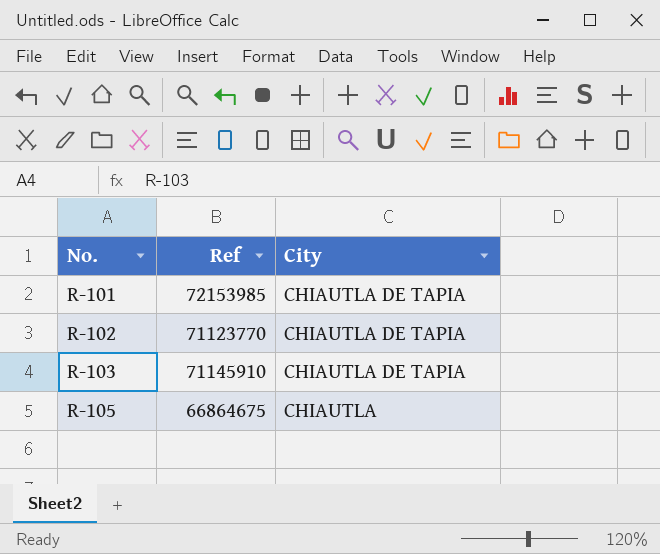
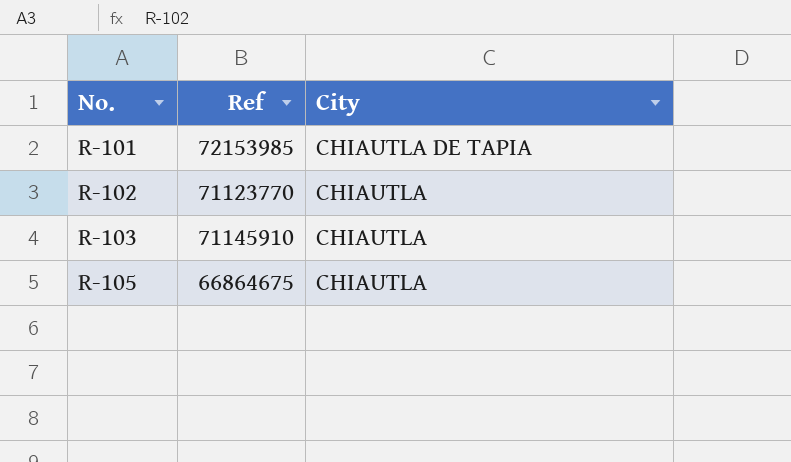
R-102 | City: CHIAUTLA DE TAPIA -> CHIAUTLA
R-103 | City: CHIAUTLA DE TAPIA -> CHIAUTLA

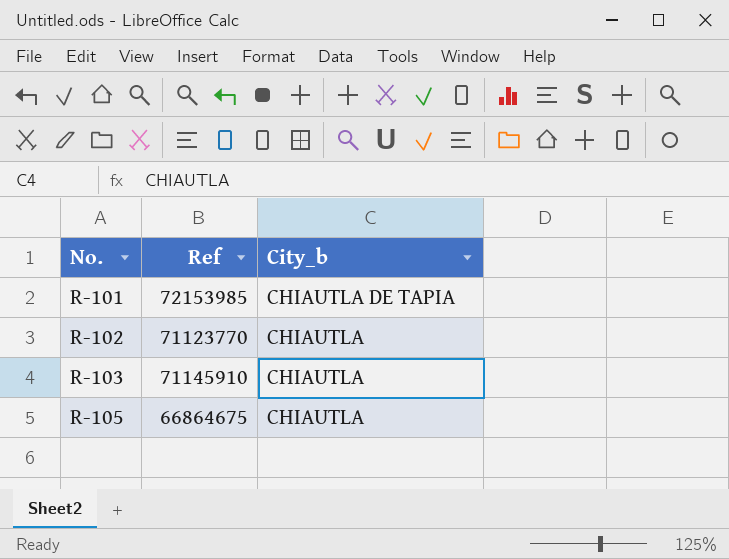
column name: City -> City_b

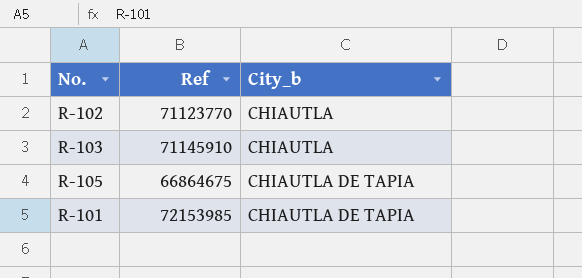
row order: No. ascending -> City_b ascending
R-105 | City_b: CHIAUTLA -> CHIAUTLA DE TAPIA

